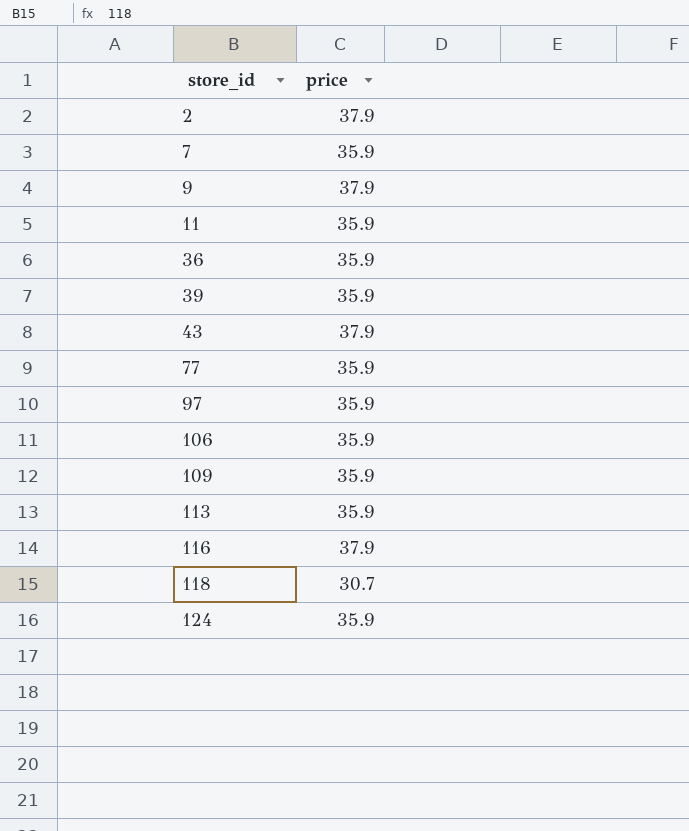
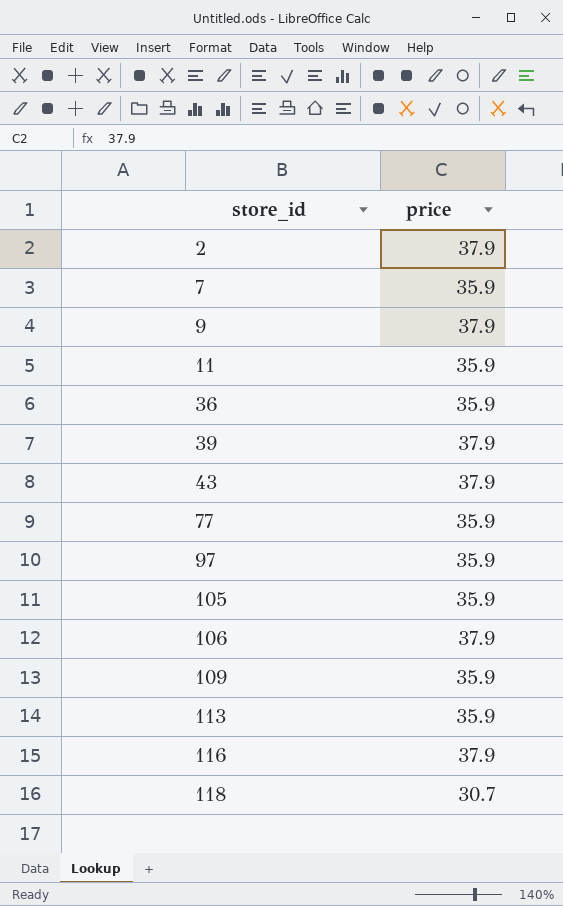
row 124: 35.9 -> none
39 | price: 35.9 -> 37.9
row 105: none -> 35.9
106 | price: 35.9 -> 37.9

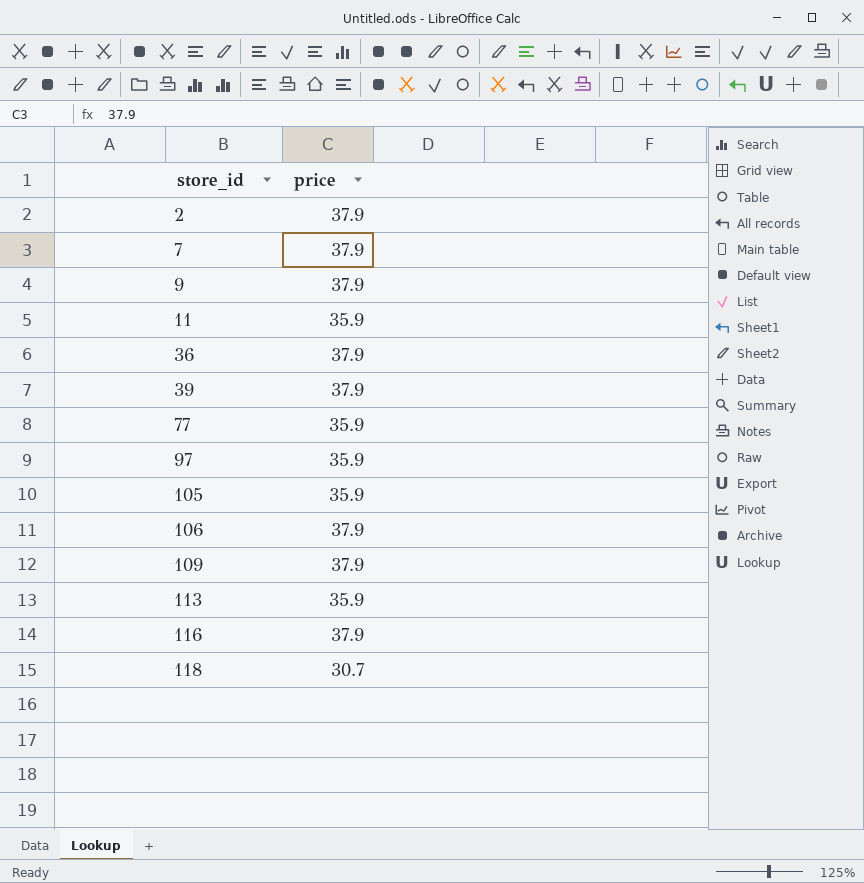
row 43: 37.9 -> none
7 | price: 35.9 -> 37.9
36 | price: 35.9 -> 37.9
109 | price: 35.9 -> 37.9

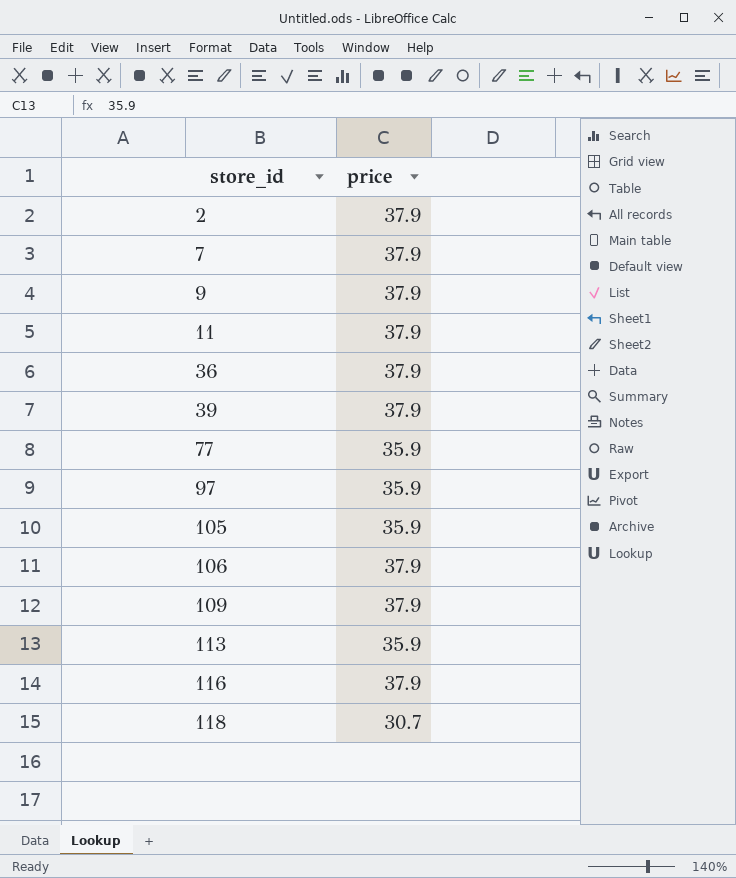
11 | price: 35.9 -> 37.9

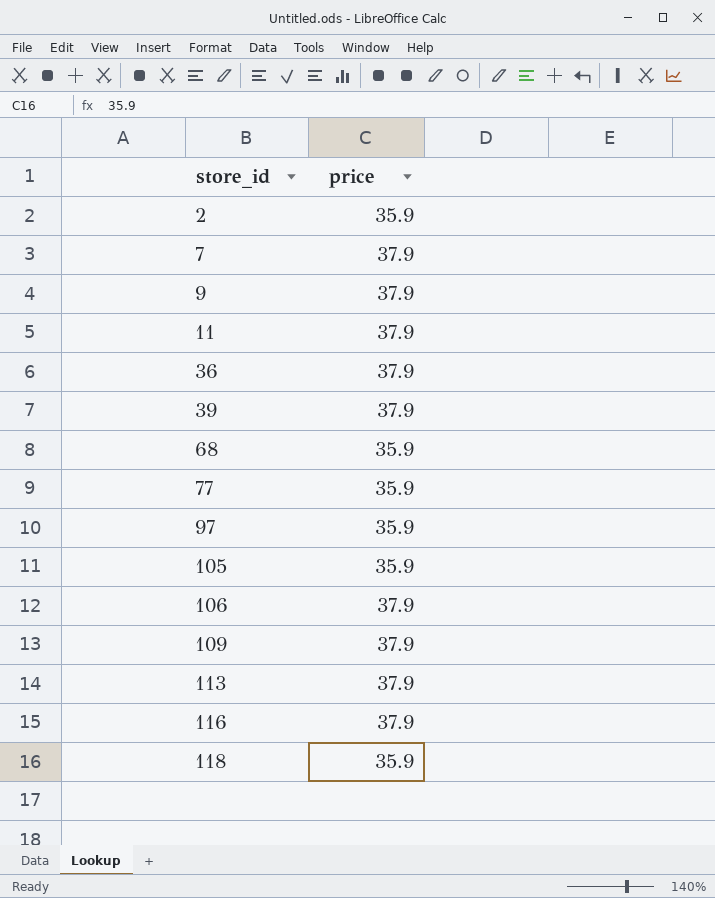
2 | price: 37.9 -> 35.9
row 68: none -> 35.9
113 | price: 35.9 -> 37.9
118 | price: 30.7 -> 35.9

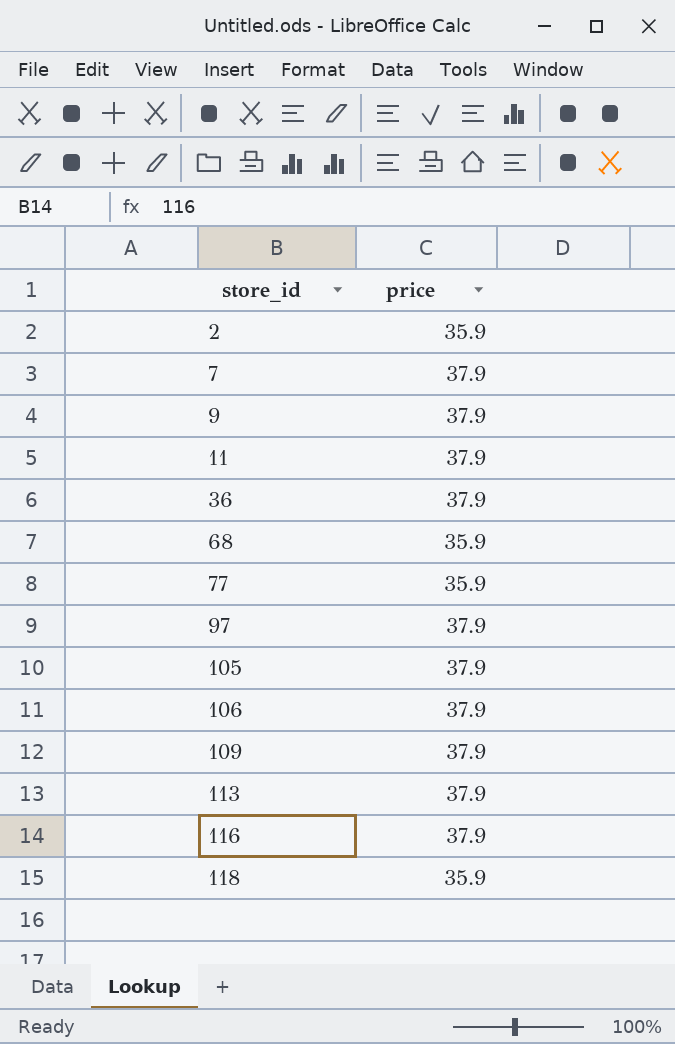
row 39: 37.9 -> none
97 | price: 35.9 -> 37.9
105 | price: 35.9 -> 37.9

